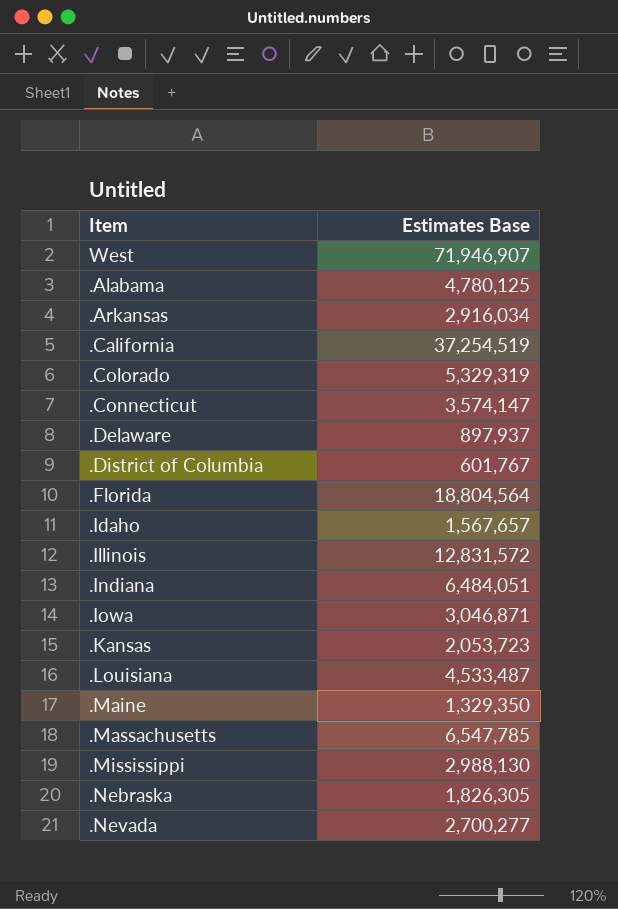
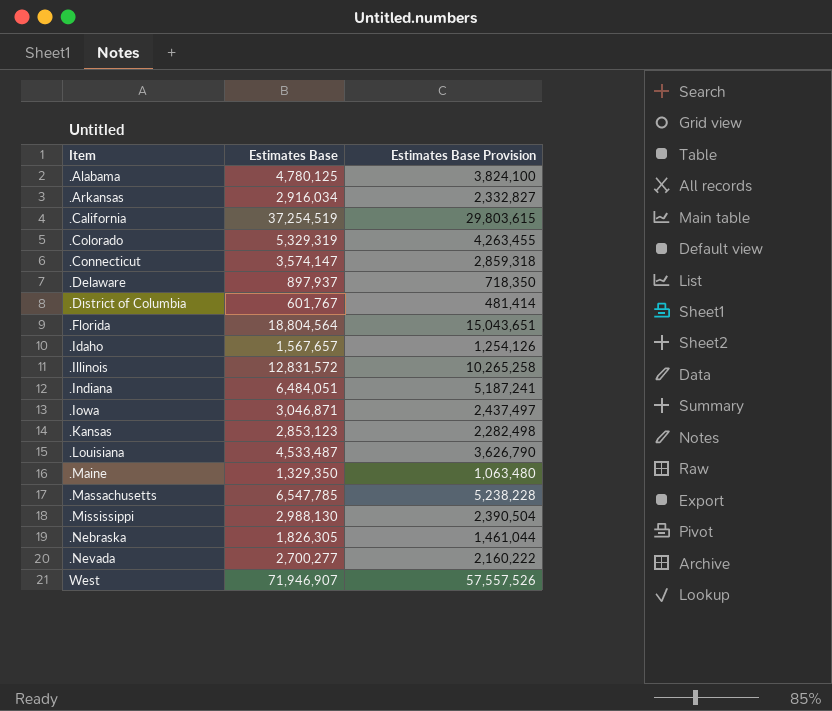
row order: none -> Item ascending
column Estimates Base Provision | formula: none -> [Estimates Base] * 0.8
.Kansas | Estimates Base: 2,053,723 -> 2,853,123

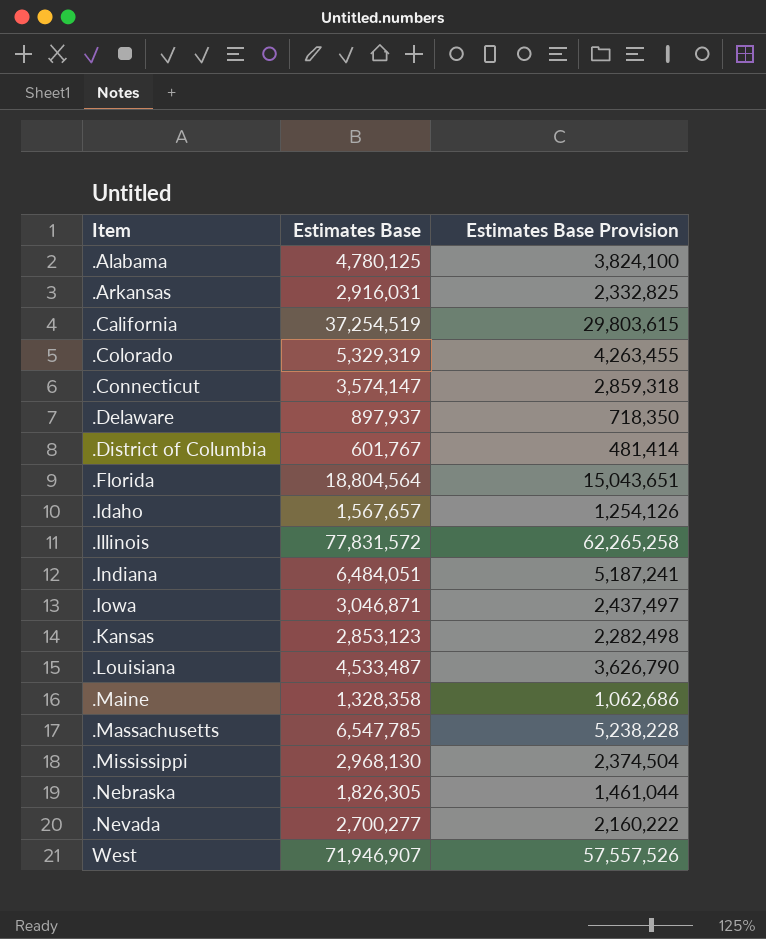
.Arkansas | Estimates Base: 2,916,034 -> 2,916,031
.Arkansas | Estimates Base Provision: 2,332,827 -> 2,332,825
.Illinois | Estimates Base: 12,831,572 -> 77,831,572
.Illinois | Estimates Base Provision: 10,265,258 -> 62,265,258
.Maine | Estimates Base: 1,329,350 -> 1,328,358
.Maine | Estimates Base Provision: 1,063,480 -> 1,062,686
.Mississippi | Estimates Base: 2,988,130 -> 2,968,130
.Mississippi | Estimates Base Provision: 2,390,504 -> 2,374,504

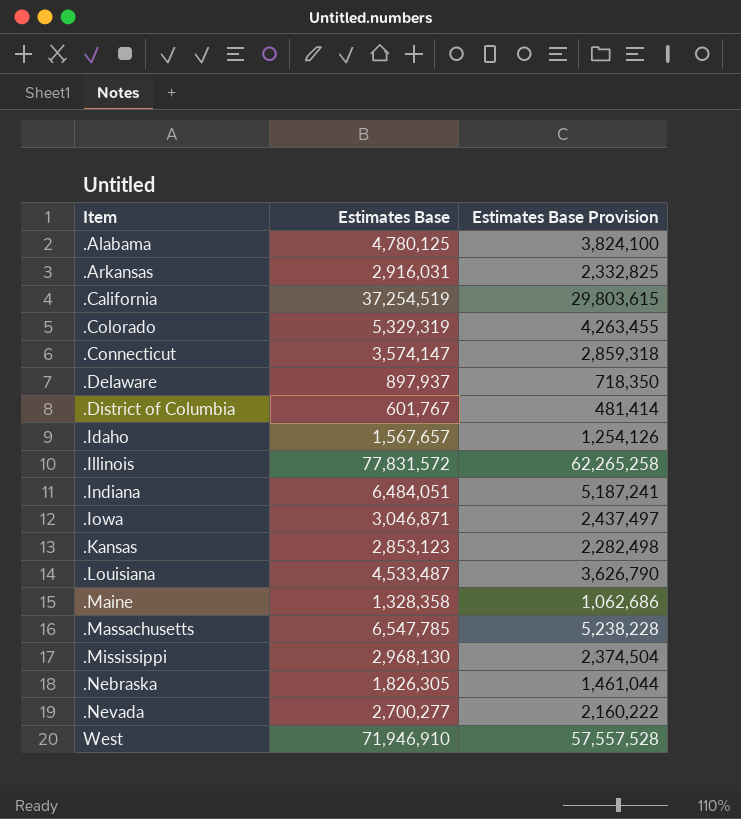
row .Florida: 18,804,564 | 15,043,651 -> none
West | Estimates Base: 71,946,907 -> 71,946,910
West | Estimates Base Provision: 57,557,526 -> 57,557,528

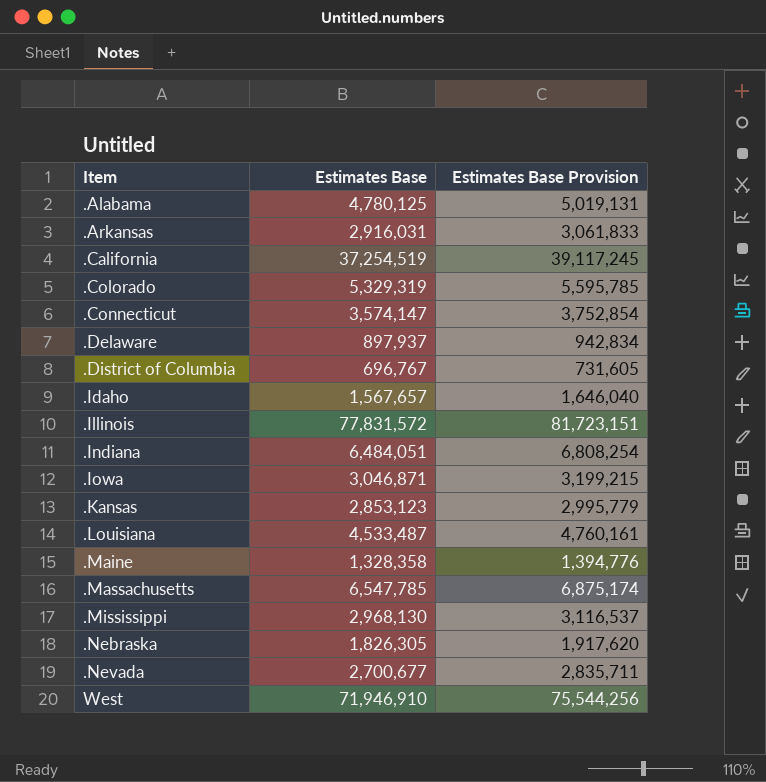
column Estimates Base Provision | formula: [Estimates Base] * 0.8 -> [Estimates Base] * 1.05
.District of Columbia | Estimates Base: 601,767 -> 696,767
.Nevada | Estimates Base: 2,700,277 -> 2,700,677

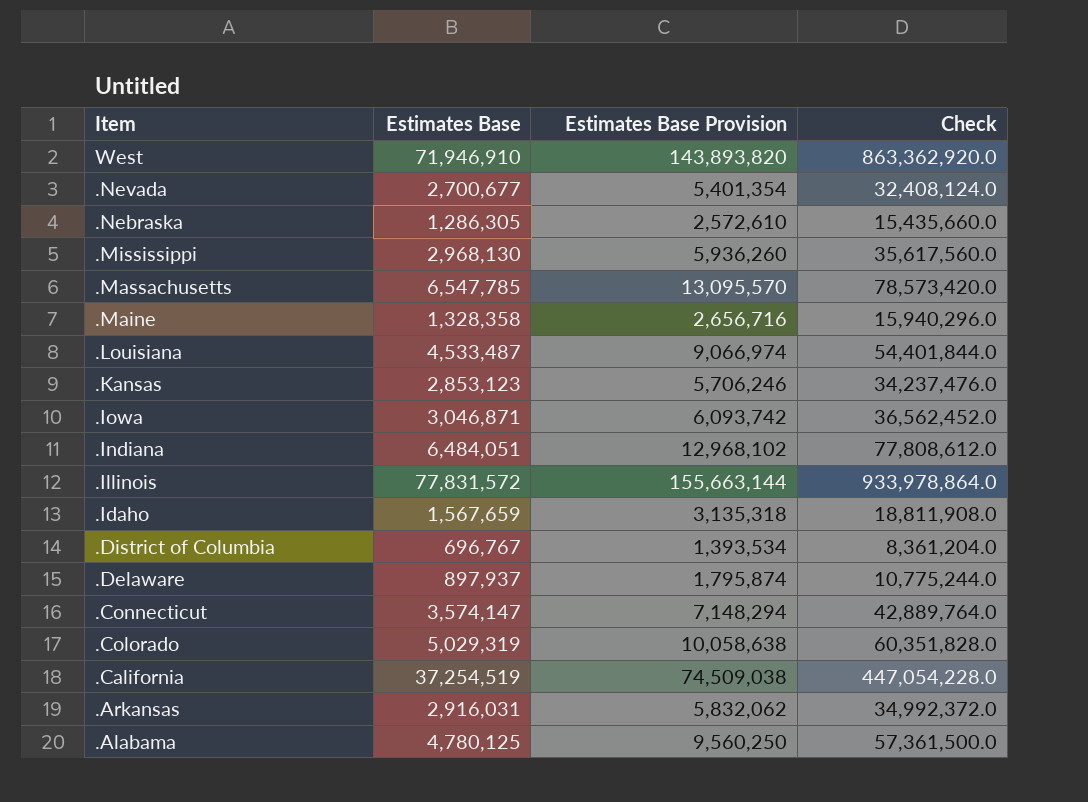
row order: Item ascending -> Item descending
column Estimates Base Provision | formula: [Estimates Base] * 1.05 -> [Estimates Base] * 2
column Check | formula: none -> [Estimates Base] * 12
.Nebraska | Estimates Base: 1,826,305 -> 1,286,305
.Idaho | Estimates Base: 1,567,657 -> 1,567,659
.Colorado | Estimates Base: 5,329,319 -> 5,029,319

